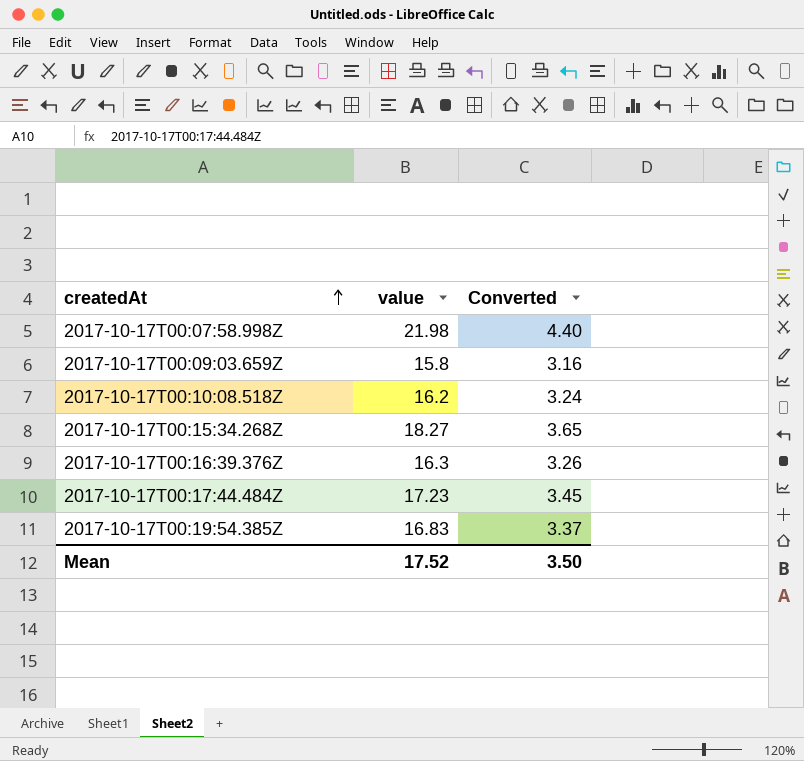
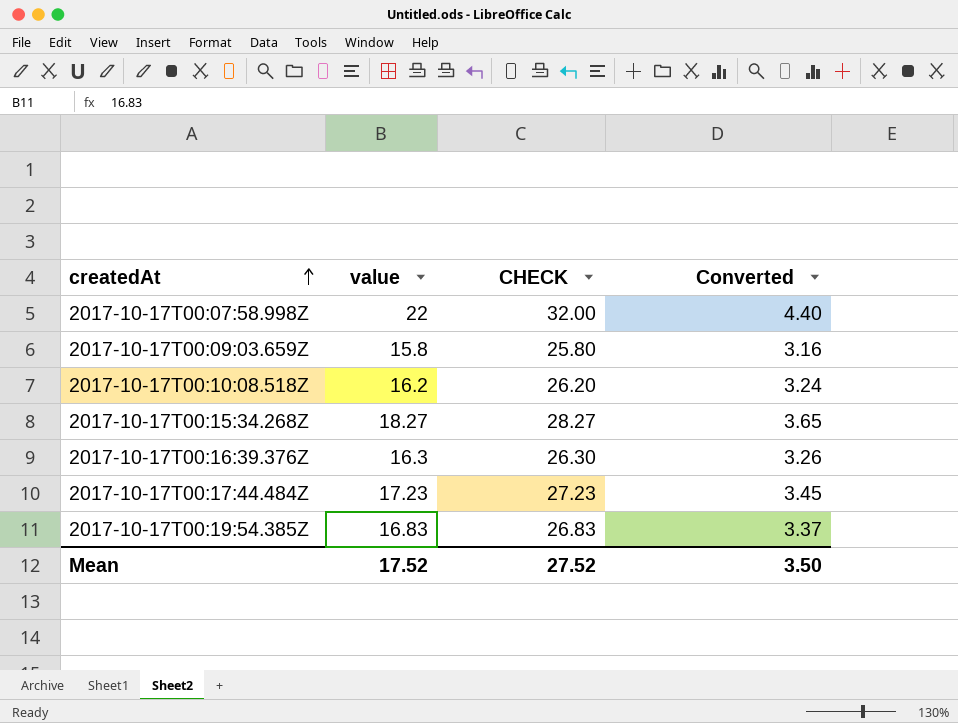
column CHECK | formula: none -> [value] + 10
2017-10-17T00:07:58.998Z | value: 21.98 -> 22

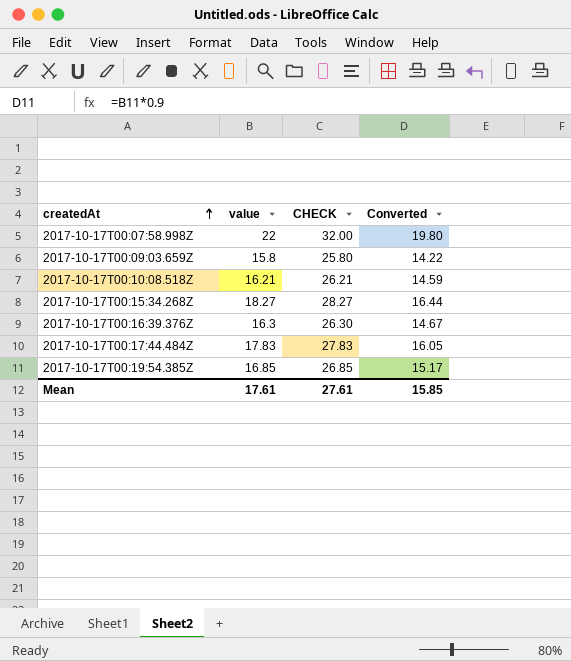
column Converted | formula: [value] * 0.2 -> [value] * 0.9
2017-10-17T00:10:08.518Z | value: 16.2 -> 16.21
2017-10-17T00:10:08.518Z | CHECK: 26.20 -> 26.21
2017-10-17T00:17:44.484Z | value: 17.23 -> 17.83
2017-10-17T00:17:44.484Z | CHECK: 27.23 -> 27.83
2017-10-17T00:19:54.385Z | value: 16.83 -> 16.85
2017-10-17T00:19:54.385Z | CHECK: 26.83 -> 26.85
Mean | value: 17.52 -> 17.61
Mean | CHECK: 27.52 -> 27.61
Mean | Converted: 3.50 -> 15.85

